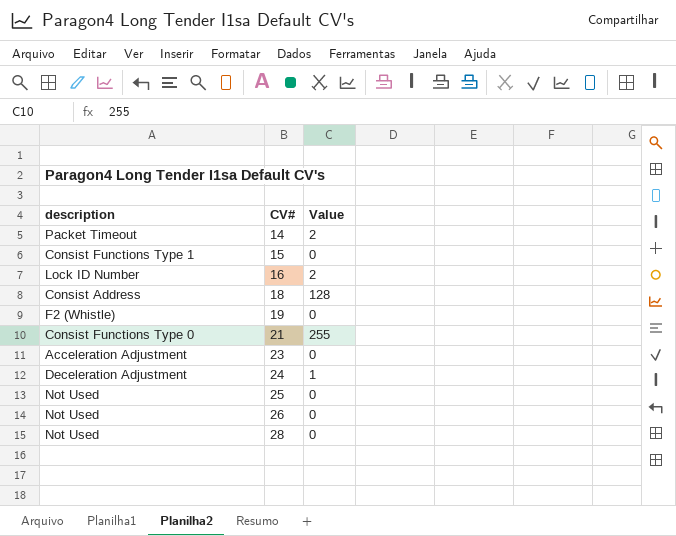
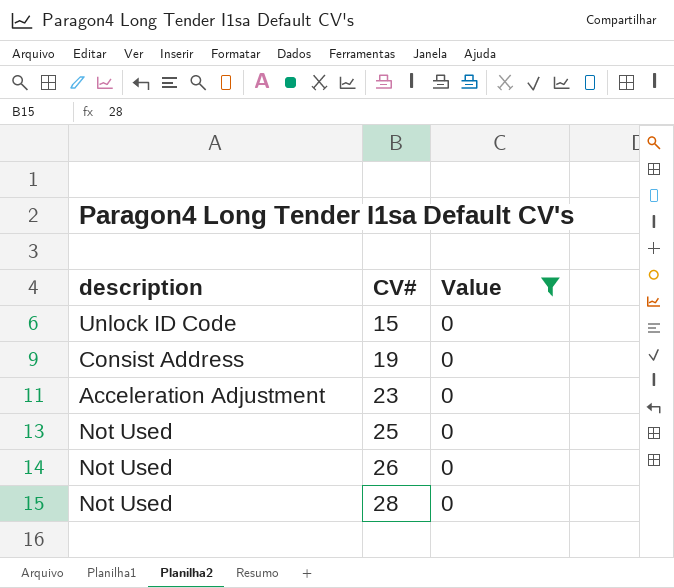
filter: none -> Value = 0
15 | description: Consist Functions Type 1 -> Unlock ID Code
19 | description: F2 (Whistle) -> Consist Address

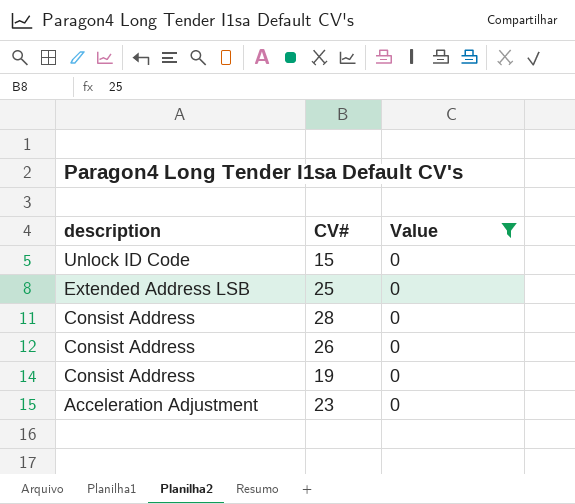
row order: CV# ascending -> description descending
25 | description: Not Used -> Extended Address LSB
28 | description: Not Used -> Consist Address
26 | description: Not Used -> Consist Address

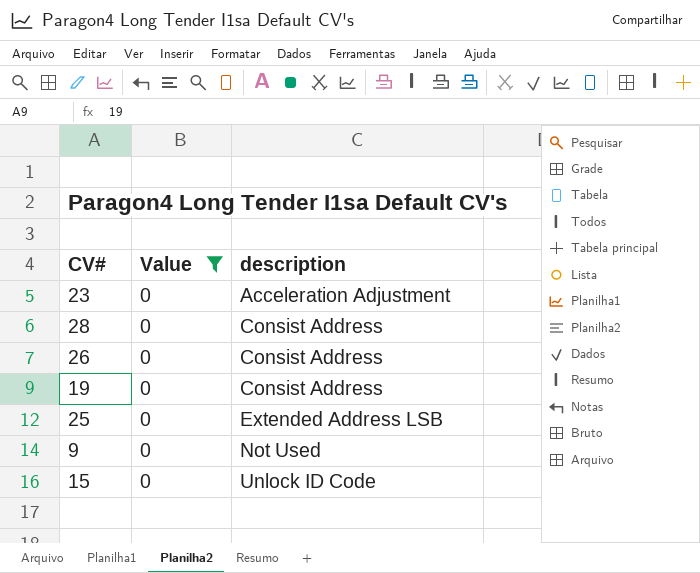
row order: description descending -> description ascending
column description | position: 1 -> 3
row 9: none -> 0 | Not Used

